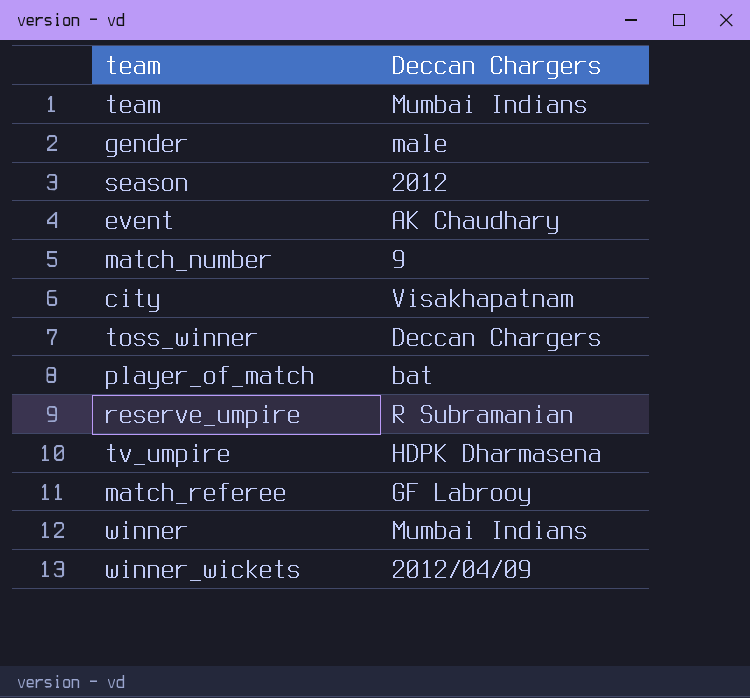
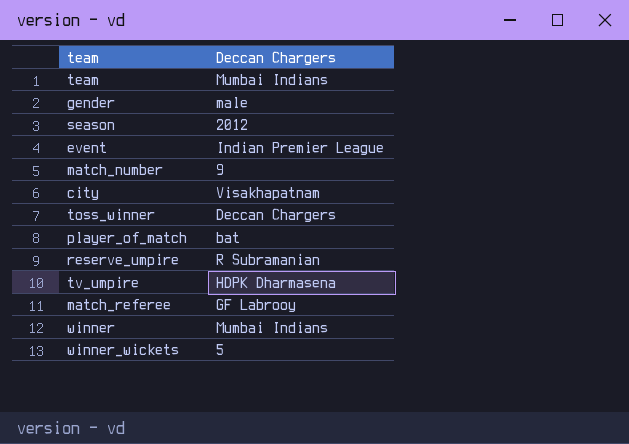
event | Deccan Chargers: AK Chaudhary -> Indian Premier League
winner_wickets | Deccan Chargers: 2012/04/09 -> 5

